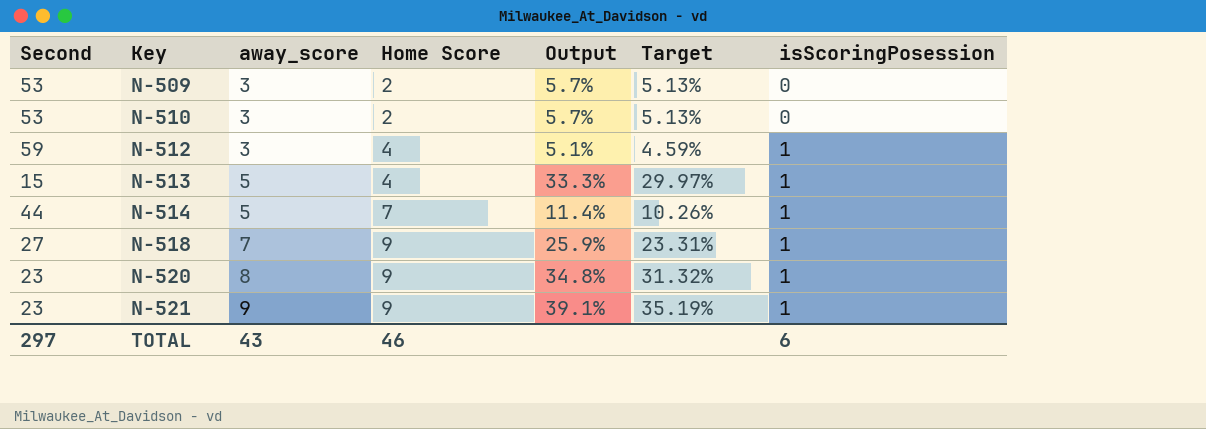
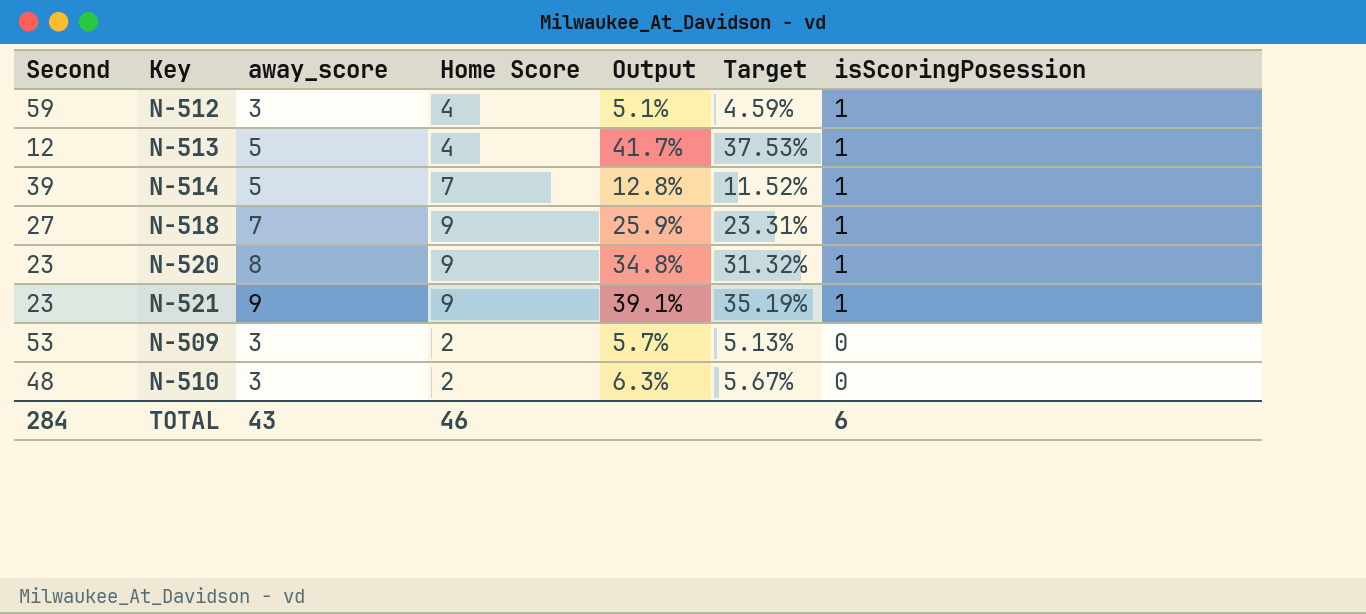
row order: Key ascending -> isScoringPosession descending
N-513 | Second: 15 -> 12
N-513 | Output: 33.3% -> 41.7%
N-513 | Target: 29.97% -> 37.53%
N-514 | Second: 44 -> 39
N-514 | Output: 11.4% -> 12.8%
N-514 | Target: 10.26% -> 11.52%
N-510 | Second: 53 -> 48
N-510 | Output: 5.7% -> 6.3%
N-510 | Target: 5.13% -> 5.67%
TOTAL | Second: 297 -> 284

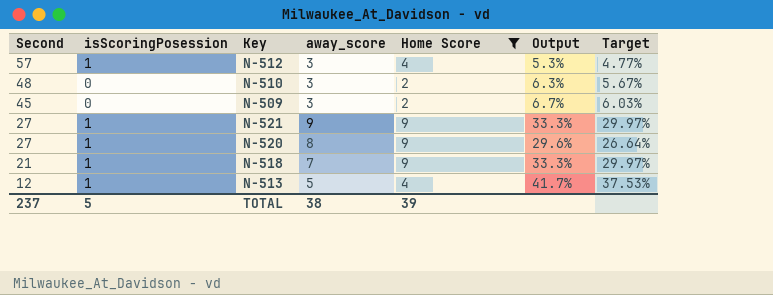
filter: none -> Home Score != 7
row order: isScoringPosession descending -> Second descending
column isScoringPosession | position: 7 -> 2
N-512 | Second: 59 -> 57
N-512 | Output: 5.1% -> 5.3%
N-512 | Target: 4.59% -> 4.77%
N-509 | Second: 53 -> 45
N-509 | Output: 5.7% -> 6.7%
N-509 | Target: 5.13% -> 6.03%
N-521 | Second: 23 -> 27
N-521 | Output: 39.1% -> 33.3%
N-521 | Target: 35.19% -> 29.97%
N-520 | Second: 23 -> 27
N-520 | Output: 34.8% -> 29.6%
N-520 | Target: 31.32% -> 26.64%
N-518 | Second: 27 -> 21
N-518 | Output: 25.9% -> 33.3%
N-518 | Target: 23.31% -> 29.97%
TOTAL | Second: 284 -> 237
TOTAL | isScoringPosession: 6 -> 5
TOTAL | away_score: 43 -> 38
TOTAL | Home Score: 46 -> 39

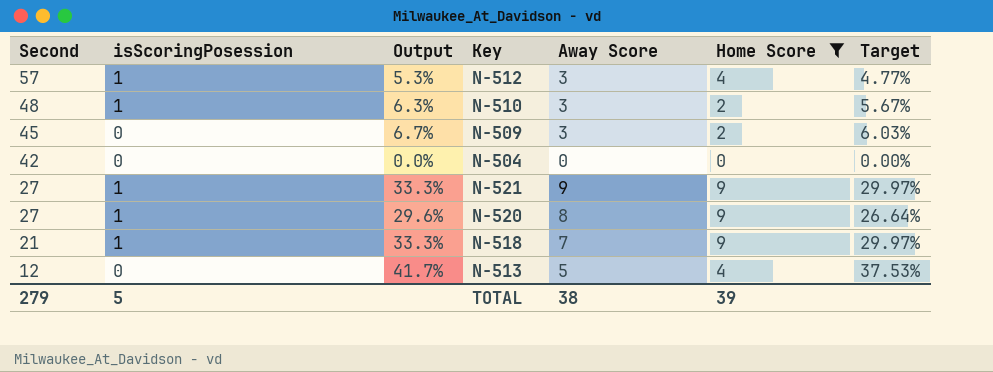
column Output | position: 6 -> 3
column name: away_score -> Away Score
N-510 | isScoringPosession: 0 -> 1
row N-504: none -> 42 | 0 | 0.0% | 0 | 0 | 0.00%
N-513 | isScoringPosession: 1 -> 0
TOTAL | Second: 237 -> 279

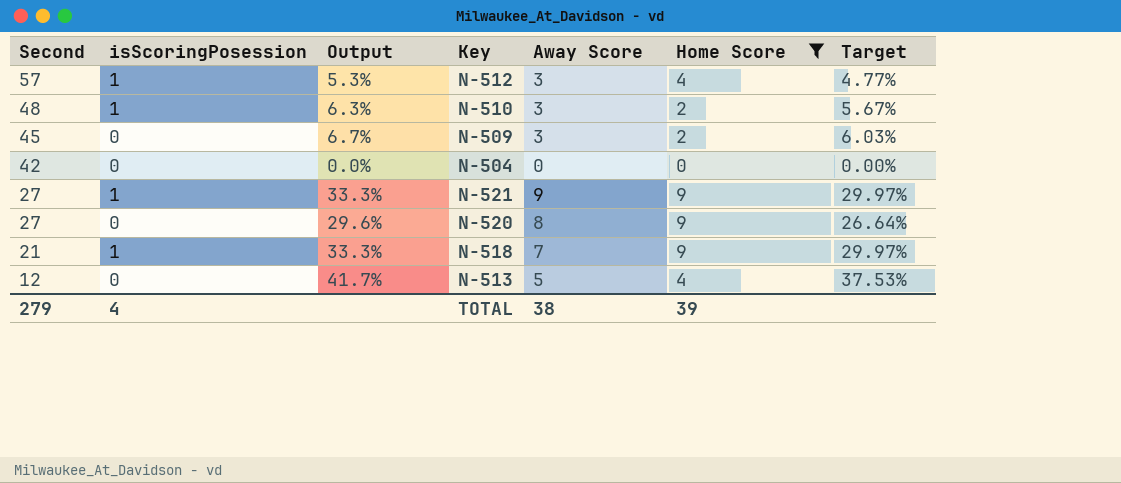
N-520 | isScoringPosession: 1 -> 0
TOTAL | isScoringPosession: 5 -> 4

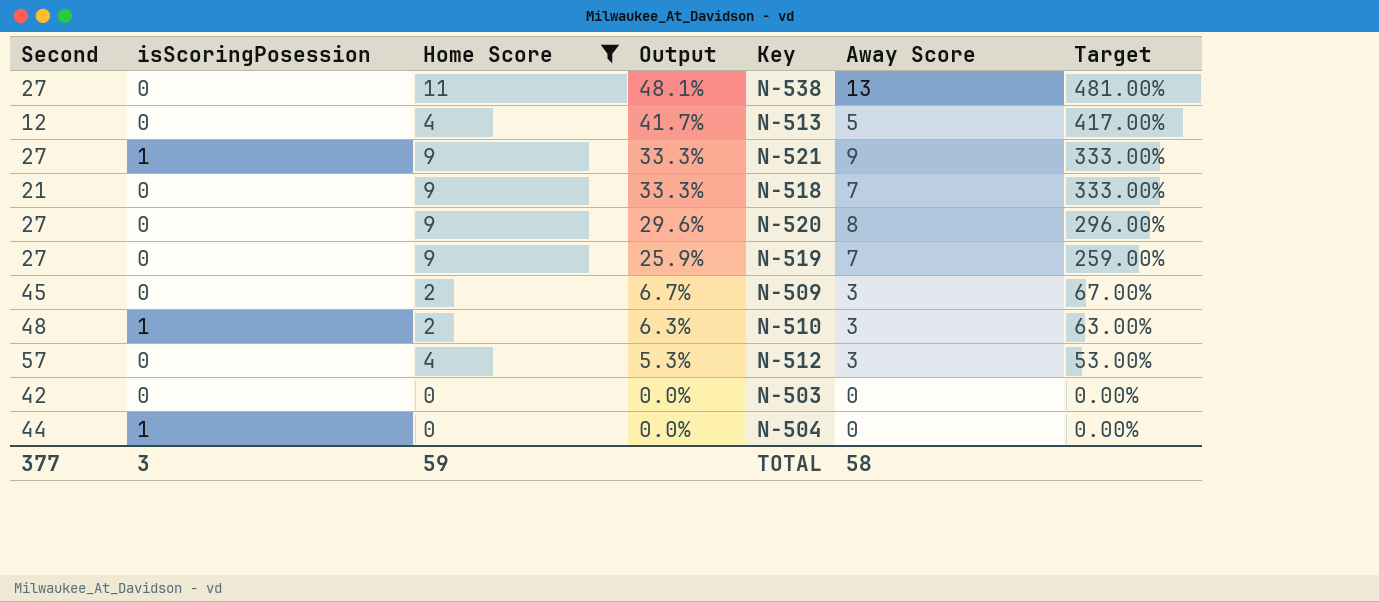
row order: Second descending -> Output descending
column Home Score | position: 6 -> 3
column Target | formula: [Output] * 0.9 -> [Output] * 10
row N-538: none -> 27 | 0 | 11 | 48.1% | 13 | 481.00%
N-518 | isScoringPosession: 1 -> 0
row N-519: none -> 27 | 0 | 9 | 25.9% | 7 | 259.00%
N-512 | isScoringPosession: 1 -> 0
row N-503: none -> 42 | 0 | 0 | 0.0% | 0 | 0.00%
N-504 | Second: 42 -> 44
N-504 | isScoringPosession: 0 -> 1
TOTAL | Second: 279 -> 377
TOTAL | isScoringPosession: 4 -> 3
TOTAL | Home Score: 39 -> 59
TOTAL | Away Score: 38 -> 58

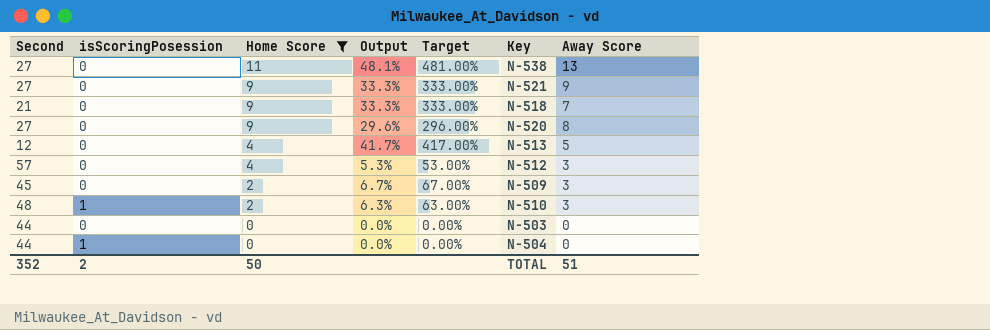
row order: Output descending -> Home Score descending
column Target | position: 7 -> 5
row N-519: 27 | 0 | 9 | 25.9% | 7 | 259.00% -> none
N-521 | isScoringPosession: 1 -> 0
N-503 | Second: 42 -> 44
TOTAL | Second: 377 -> 352
TOTAL | isScoringPosession: 3 -> 2
TOTAL | Home Score: 59 -> 50
TOTAL | Away Score: 58 -> 51

